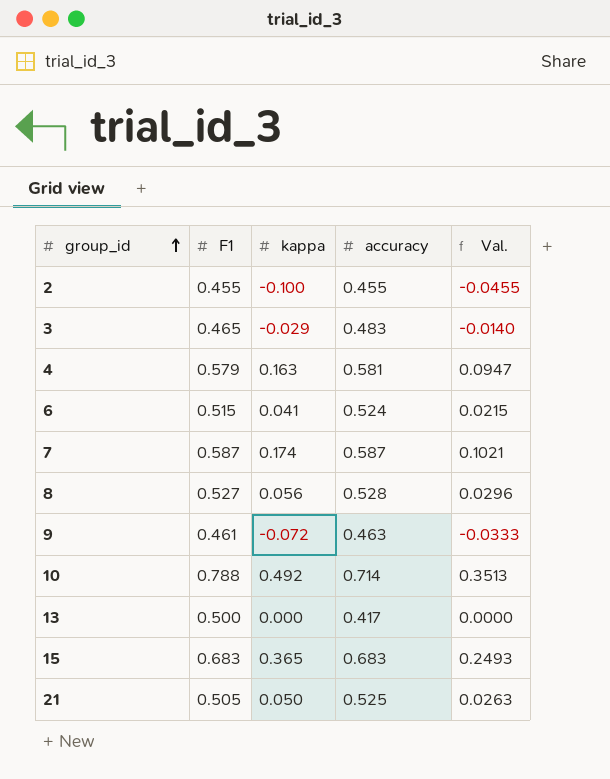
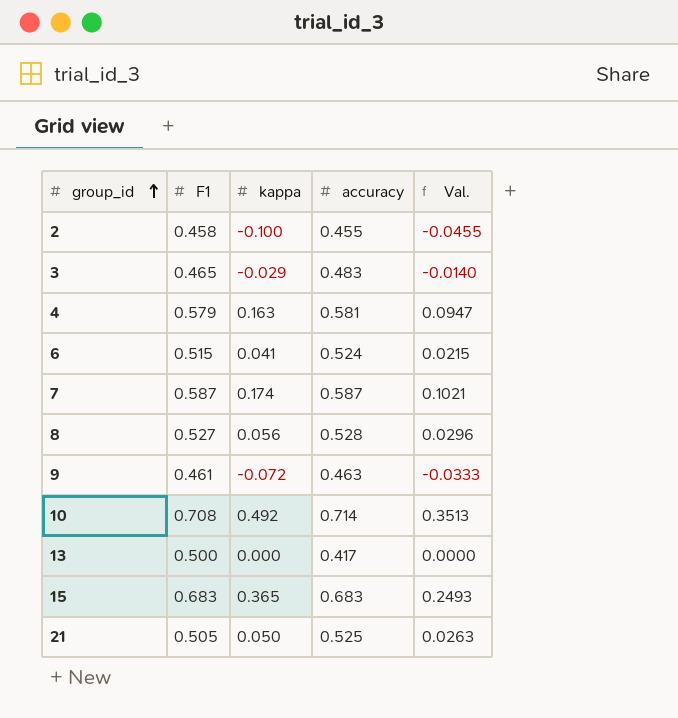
2 | F1: 0.455 -> 0.458
10 | F1: 0.788 -> 0.708

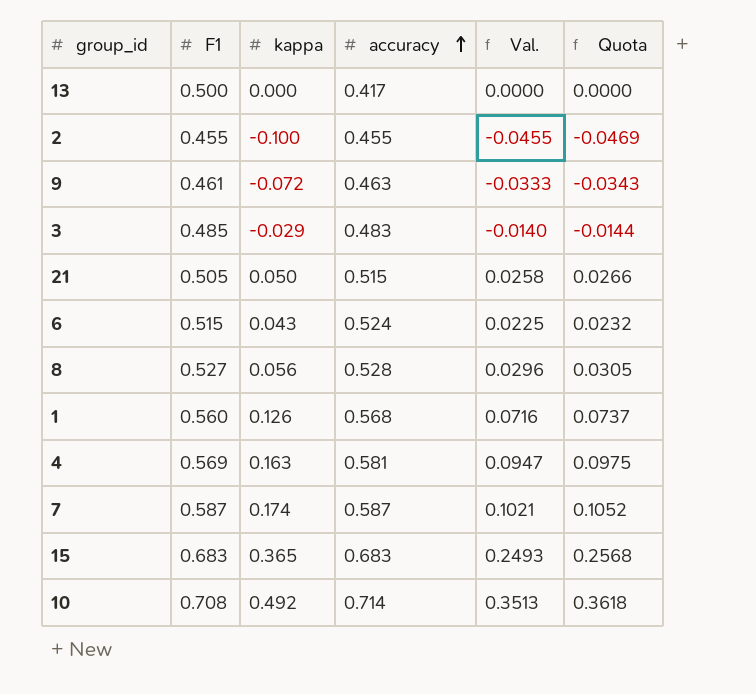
row order: group_id ascending -> accuracy ascending
column Quota | formula: none -> [Val.] * 1.03
2 | F1: 0.458 -> 0.455
3 | F1: 0.465 -> 0.485
21 | accuracy: 0.525 -> 0.515
21 | Val.: 0.0263 -> 0.0258
6 | kappa: 0.041 -> 0.043
6 | Val.: 0.0215 -> 0.0225
row 1: none -> 0.560 | 0.126 | 0.568 | 0.0716 | 0.0737
4 | F1: 0.579 -> 0.569

